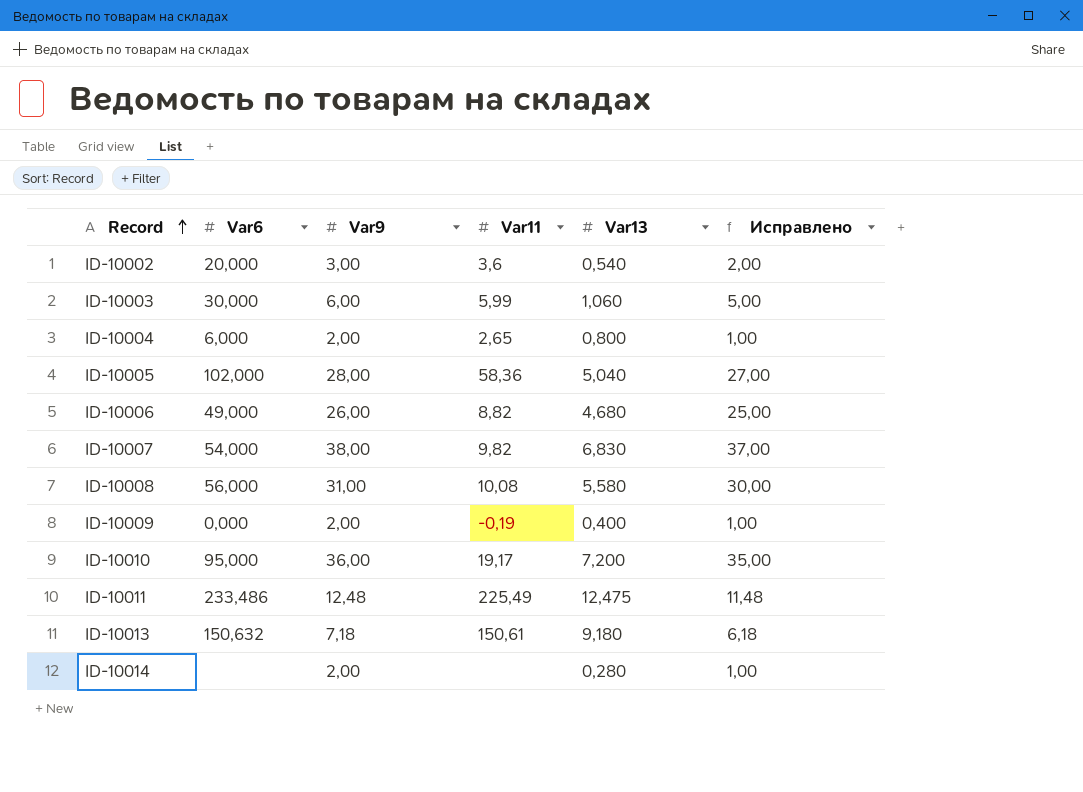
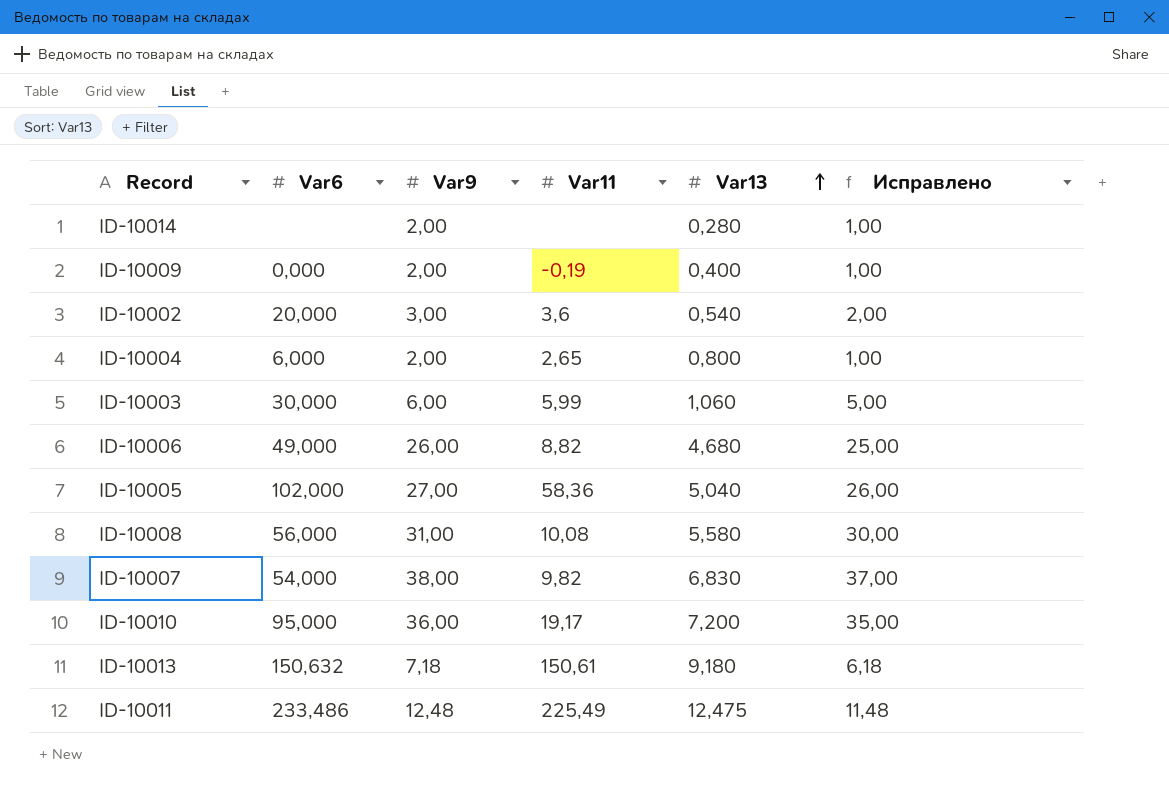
row order: Record ascending -> Var13 ascending
ID-10005 | Var9: 28,00 -> 27,00
ID-10005 | Исправлено: 27,00 -> 26,00

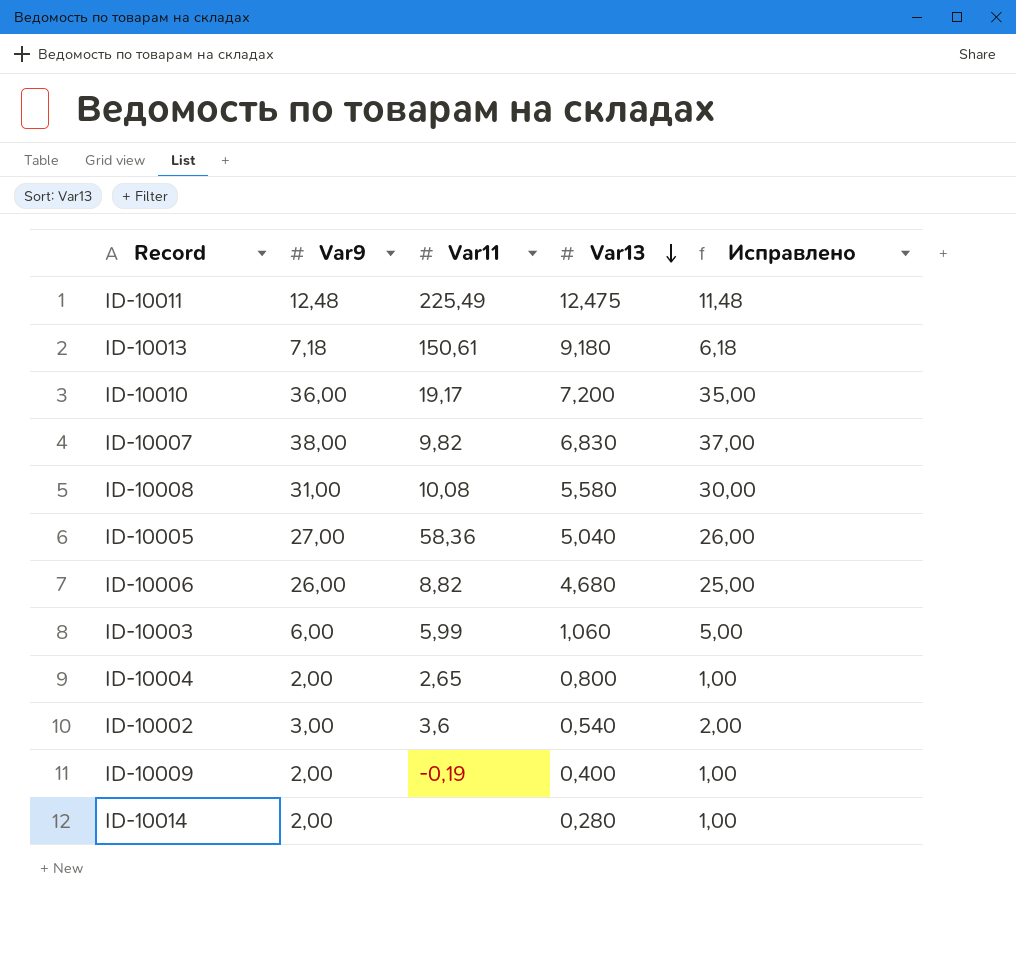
row order: Var13 ascending -> Var13 descending
column Var6 | position: 2 -> none

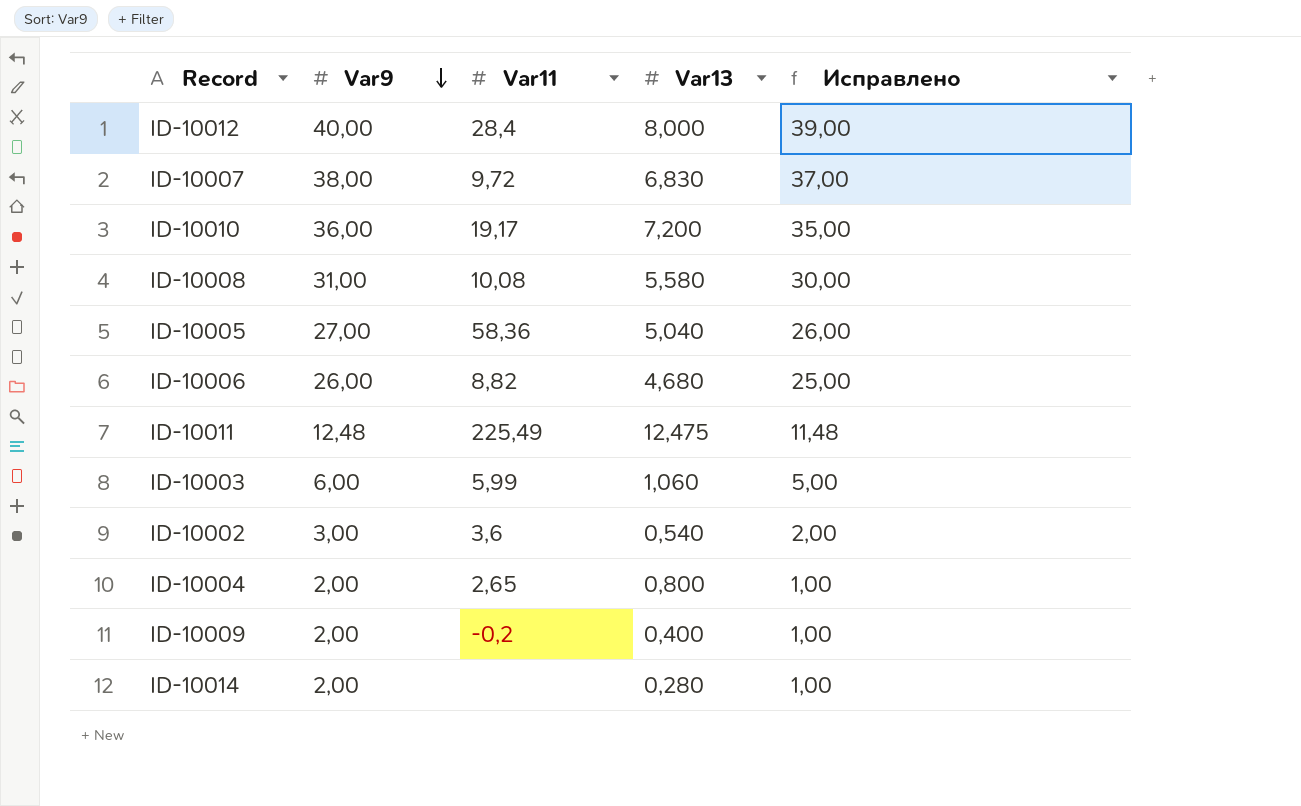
row order: Var13 descending -> Var9 descending
row ID-10013: 7,18 | 150,61 | 9,180 | 6,18 -> none
row ID-10012: none -> 40,00 | 28,4 | 8,000 | 39,00
ID-10007 | Var11: 9,82 -> 9,72
ID-10009 | Var11: -0,19 -> -0,2

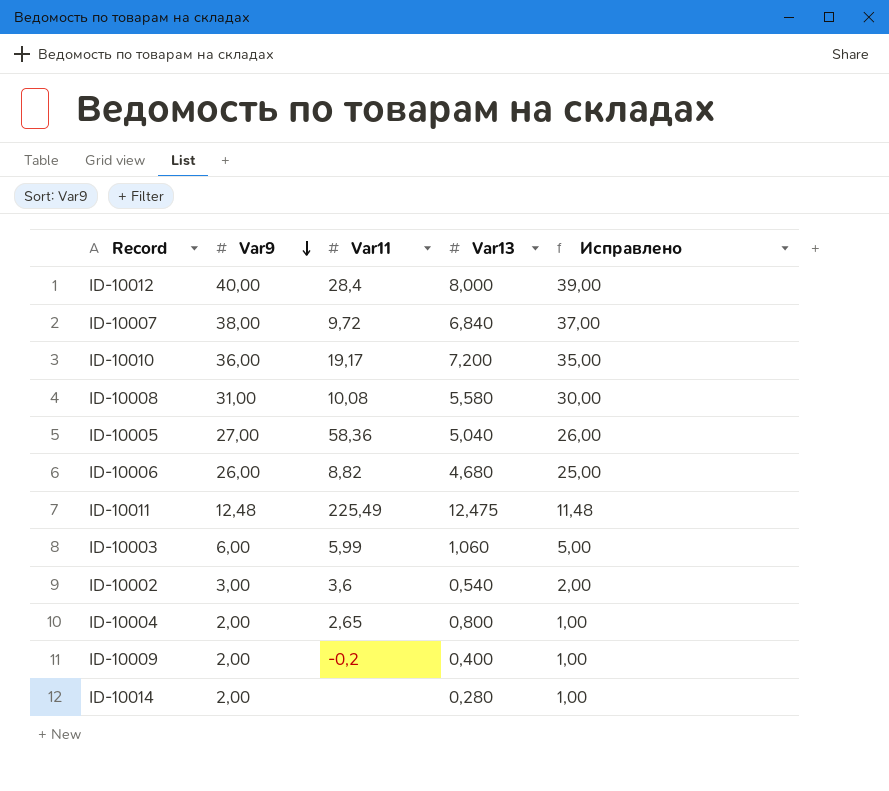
ID-10007 | Var13: 6,830 -> 6,840

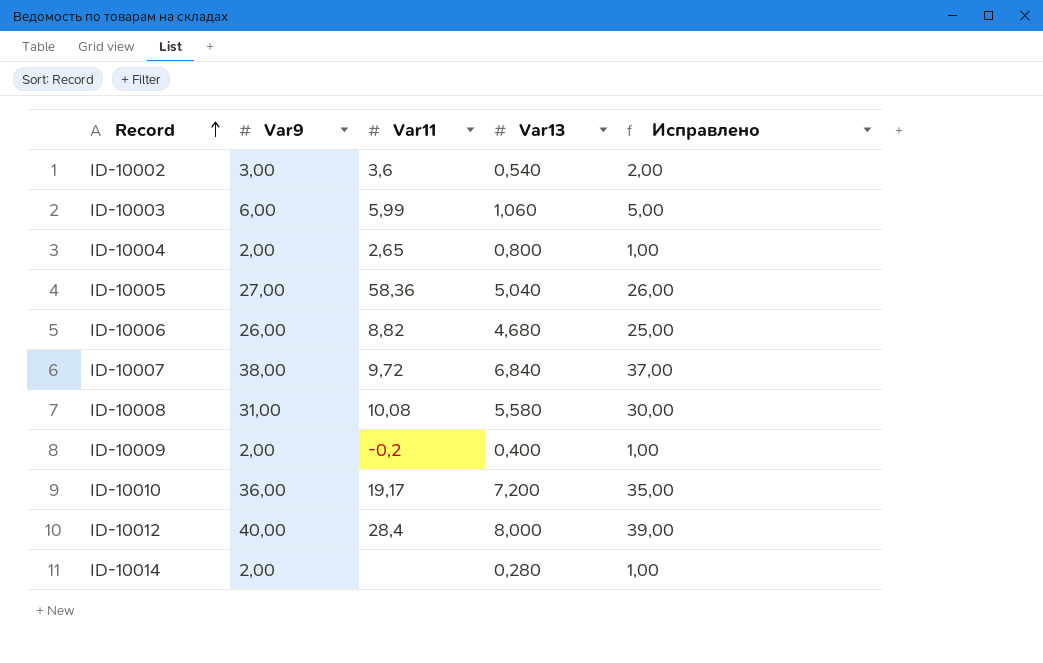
row order: Var9 descending -> Record ascending
row ID-10011: 12,48 | 225,49 | 12,475 | 11,48 -> none

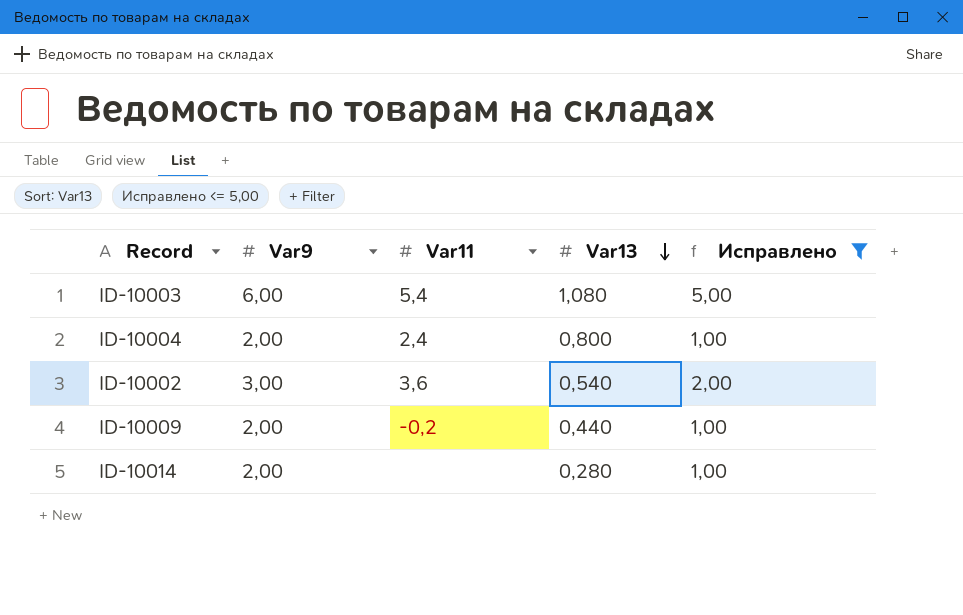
filter: none -> Исправлено <= 5,00
row order: Record ascending -> Var13 descending
ID-10003 | Var11: 5,99 -> 5,4
ID-10003 | Var13: 1,060 -> 1,080
ID-10004 | Var11: 2,65 -> 2,4
ID-10009 | Var13: 0,400 -> 0,440

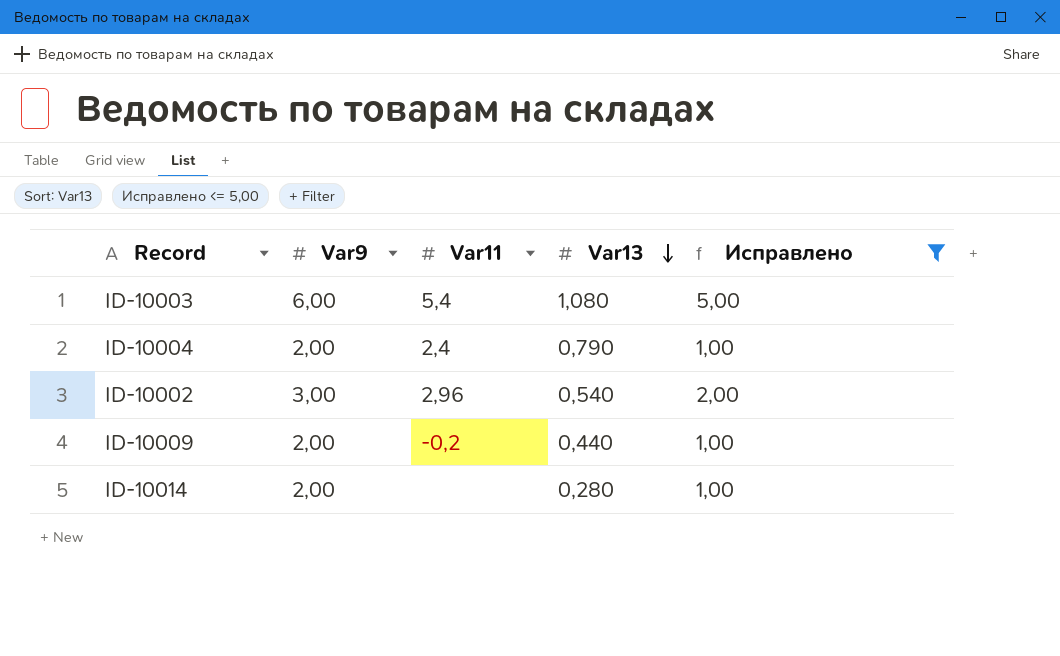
ID-10004 | Var13: 0,800 -> 0,790
ID-10002 | Var11: 3,6 -> 2,96

